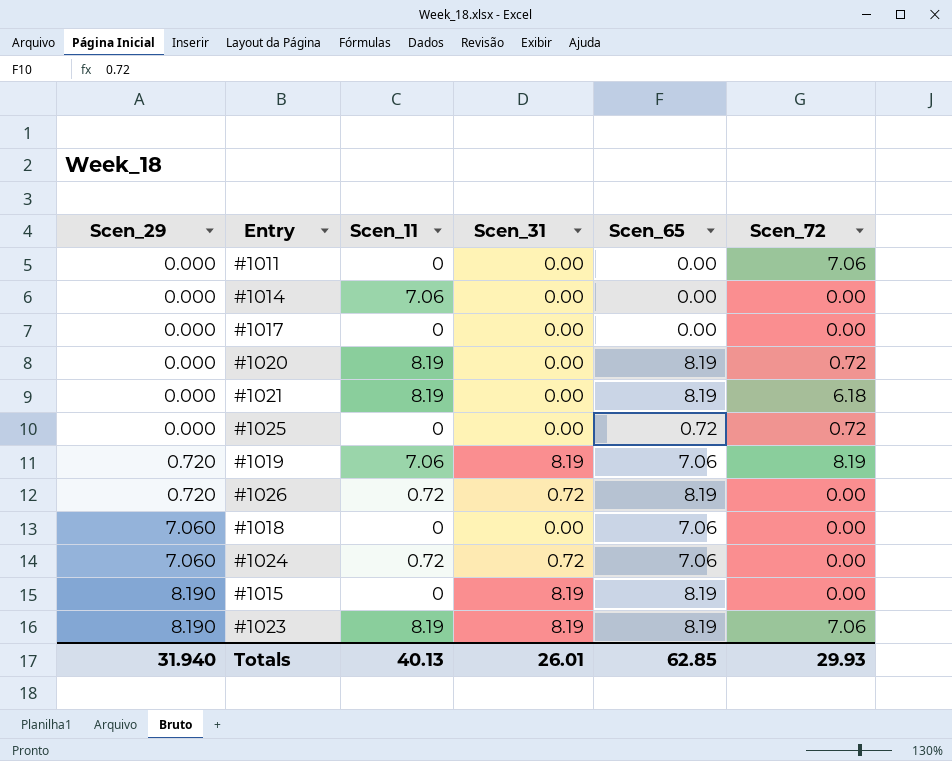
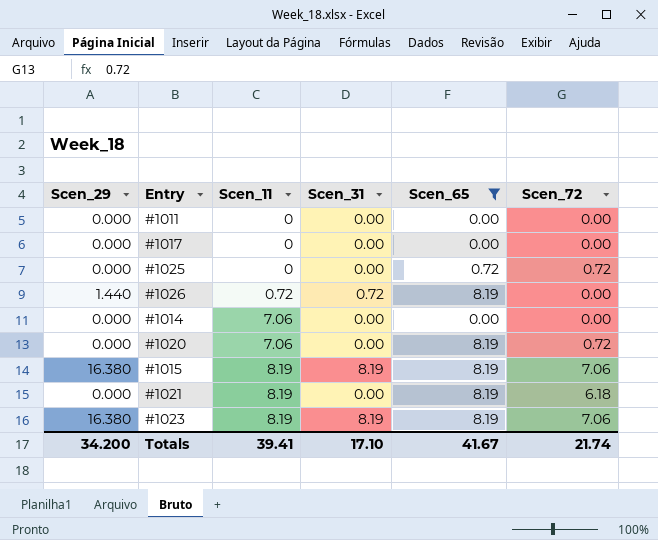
filter: none -> Scen_65 != 7.06
row order: Scen_29 ascending -> Scen_11 ascending
#1011 | Scen_72: 7.06 -> 0.00
#1026 | Scen_29: 0.720 -> 1.440
#1020 | Scen_11: 8.19 -> 7.06
#1015 | Scen_29: 8.190 -> 16.380
#1015 | Scen_11: 0 -> 8.19
#1015 | Scen_72: 0.00 -> 7.06
#1023 | Scen_29: 8.190 -> 16.380
Totals | Scen_29: 31.940 -> 34.200
Totals | Scen_11: 40.13 -> 39.41
Totals | Scen_31: 26.01 -> 17.10
Totals | Scen_65: 62.85 -> 41.67
Totals | Scen_72: 29.93 -> 21.74

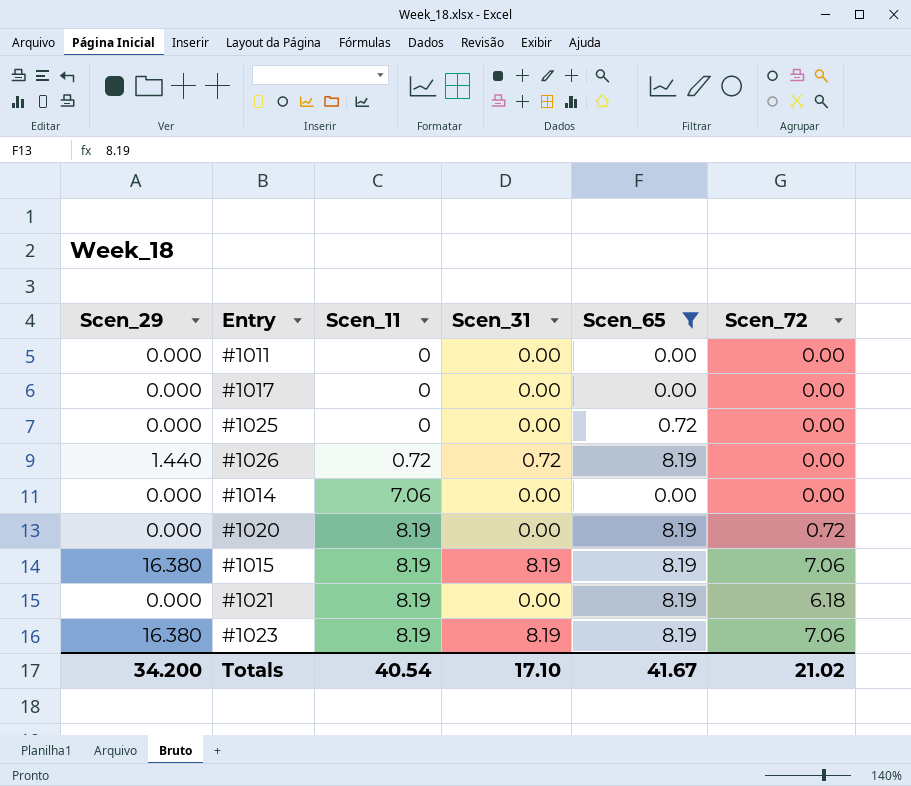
#1025 | Scen_72: 0.72 -> 0.00
#1020 | Scen_11: 7.06 -> 8.19
Totals | Scen_11: 39.41 -> 40.54
Totals | Scen_72: 21.74 -> 21.02

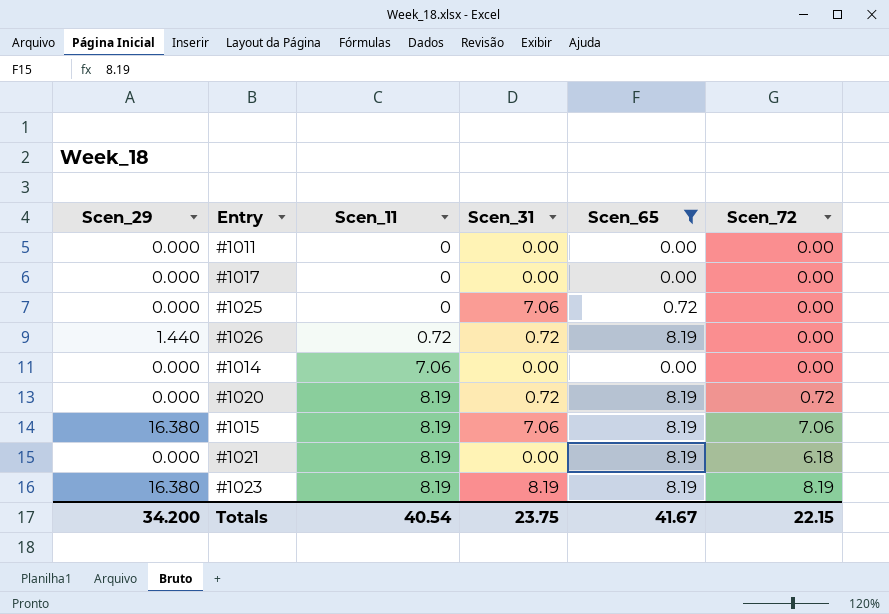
#1025 | Scen_31: 0.00 -> 7.06
#1020 | Scen_31: 0.00 -> 0.72
#1015 | Scen_31: 8.19 -> 7.06
#1023 | Scen_72: 7.06 -> 8.19
Totals | Scen_31: 17.10 -> 23.75
Totals | Scen_72: 21.02 -> 22.15

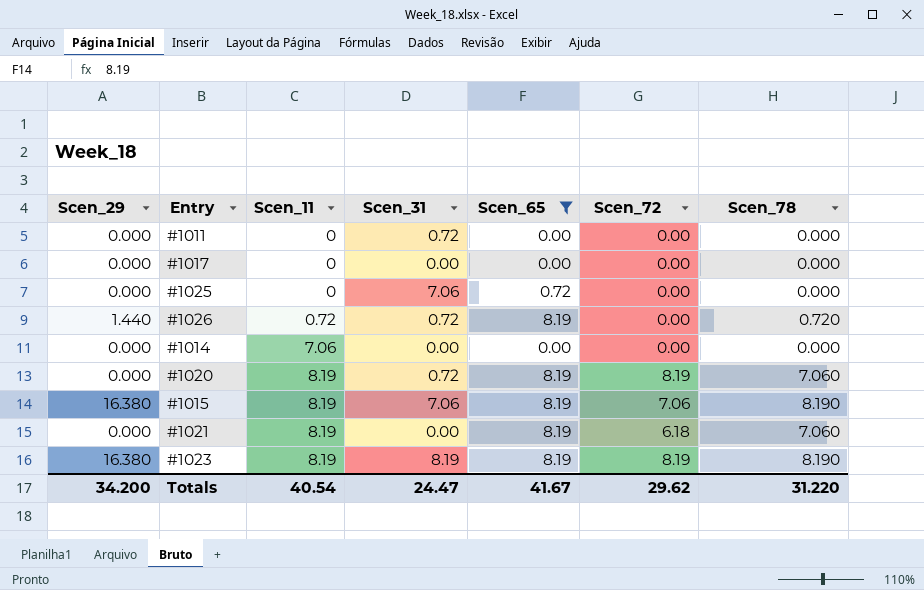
column Scen_78 | position: none -> 7
#1011 | Scen_31: 0.00 -> 0.72
#1020 | Scen_72: 0.72 -> 8.19
Totals | Scen_31: 23.75 -> 24.47
Totals | Scen_72: 22.15 -> 29.62

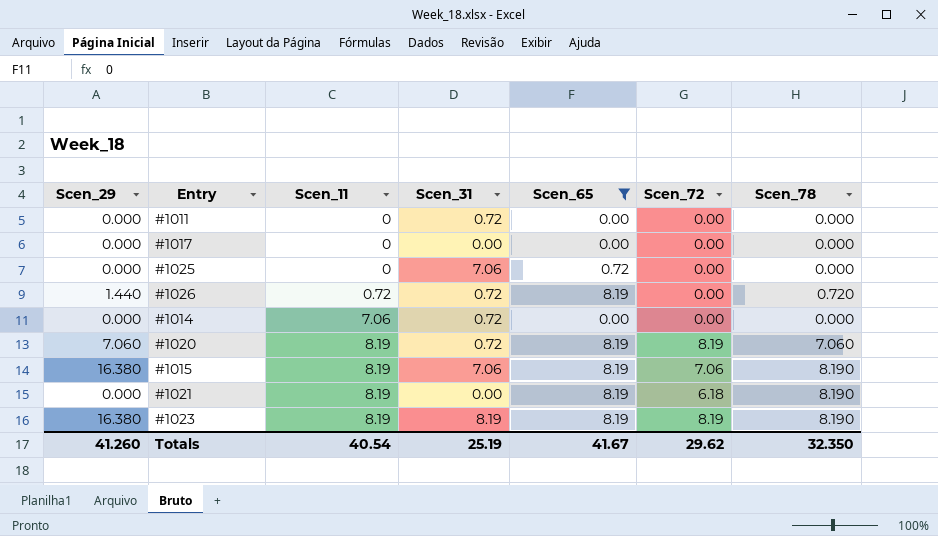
#1014 | Scen_31: 0.00 -> 0.72
#1020 | Scen_29: 0.000 -> 7.060
#1021 | Scen_78: 7.060 -> 8.190
Totals | Scen_29: 34.200 -> 41.260
Totals | Scen_31: 24.47 -> 25.19
Totals | Scen_78: 31.220 -> 32.350

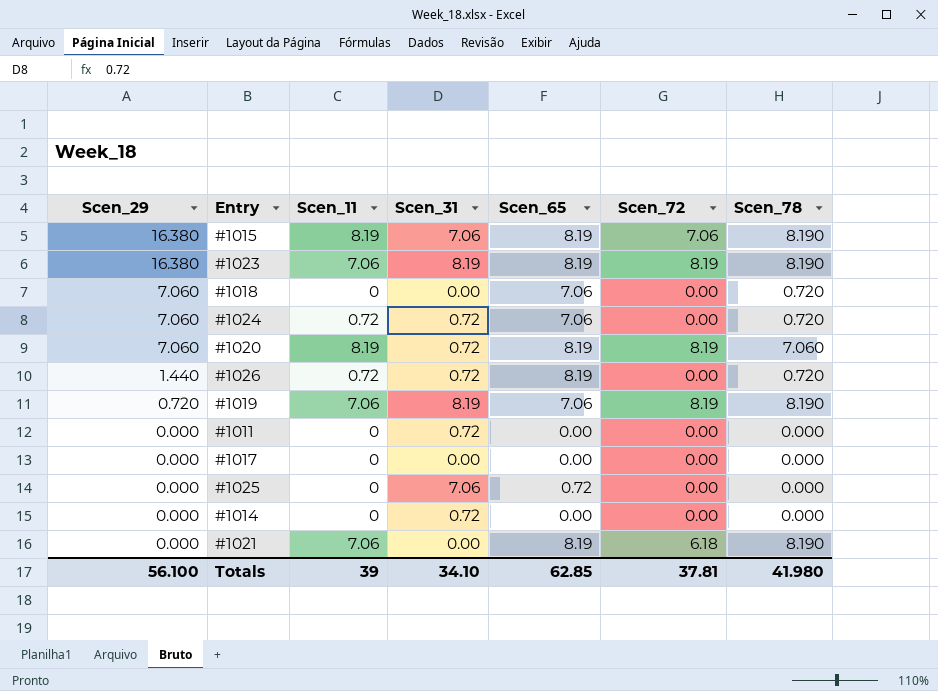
filter: Scen_65 != 7.06 -> none
row order: Scen_11 ascending -> Scen_29 descending
#1023 | Scen_11: 8.19 -> 7.06
#1014 | Scen_11: 7.06 -> 0
#1021 | Scen_11: 8.19 -> 7.06
Totals | Scen_29: 41.260 -> 56.100
Totals | Scen_11: 40.54 -> 39
Totals | Scen_31: 25.19 -> 34.10
Totals | Scen_65: 41.67 -> 62.85
Totals | Scen_72: 29.62 -> 37.81
Totals | Scen_78: 32.350 -> 41.980

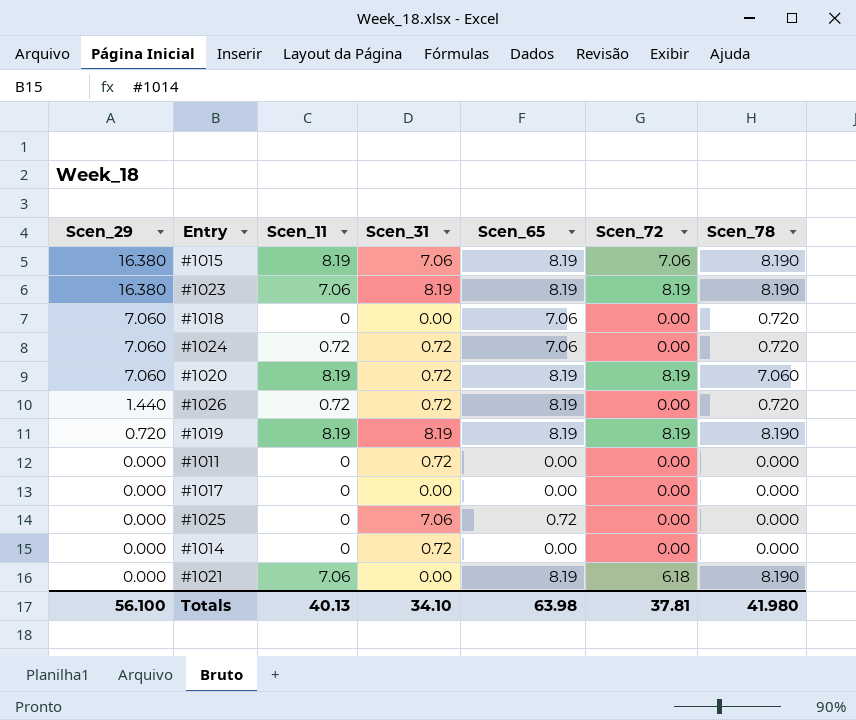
#1019 | Scen_11: 7.06 -> 8.19
#1019 | Scen_65: 7.06 -> 8.19
Totals | Scen_11: 39 -> 40.13
Totals | Scen_65: 62.85 -> 63.98

